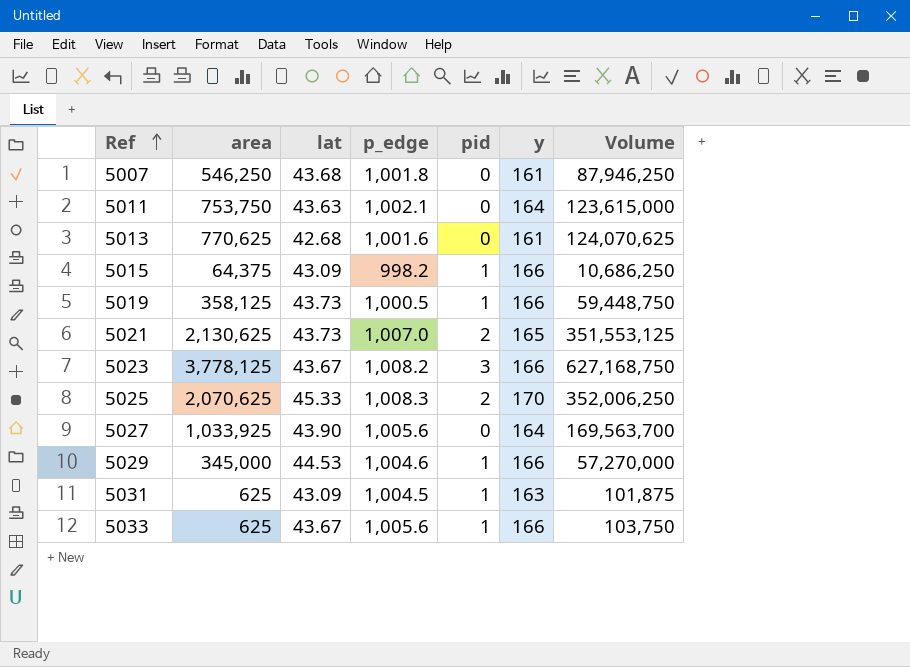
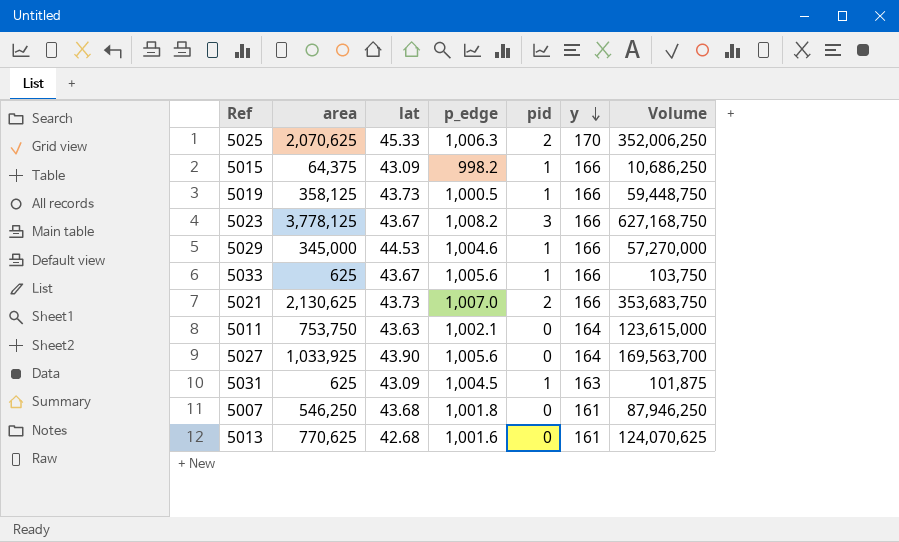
row order: Ref ascending -> y descending
5025 | p_edge: 1,008.3 -> 1,006.3
5021 | y: 165 -> 166
5021 | Volume: 351,553,125 -> 353,683,750

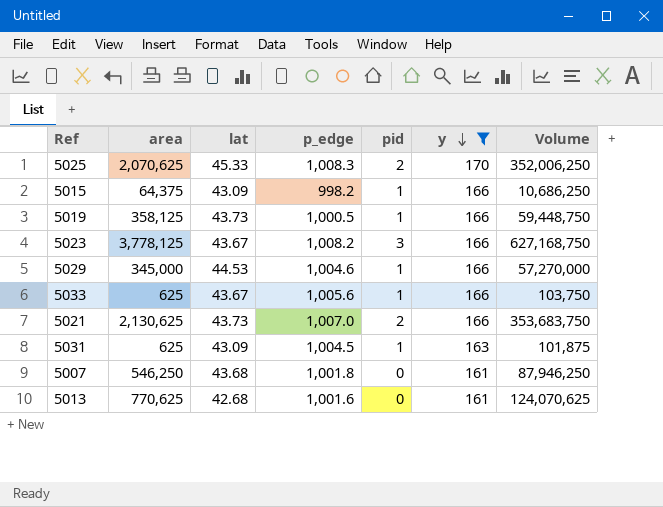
filter: none -> y != 164
5025 | p_edge: 1,006.3 -> 1,008.3

